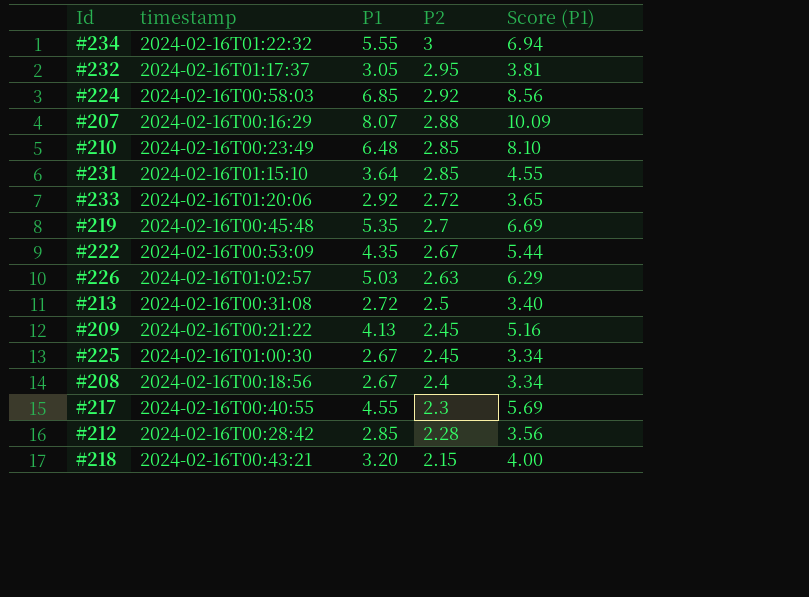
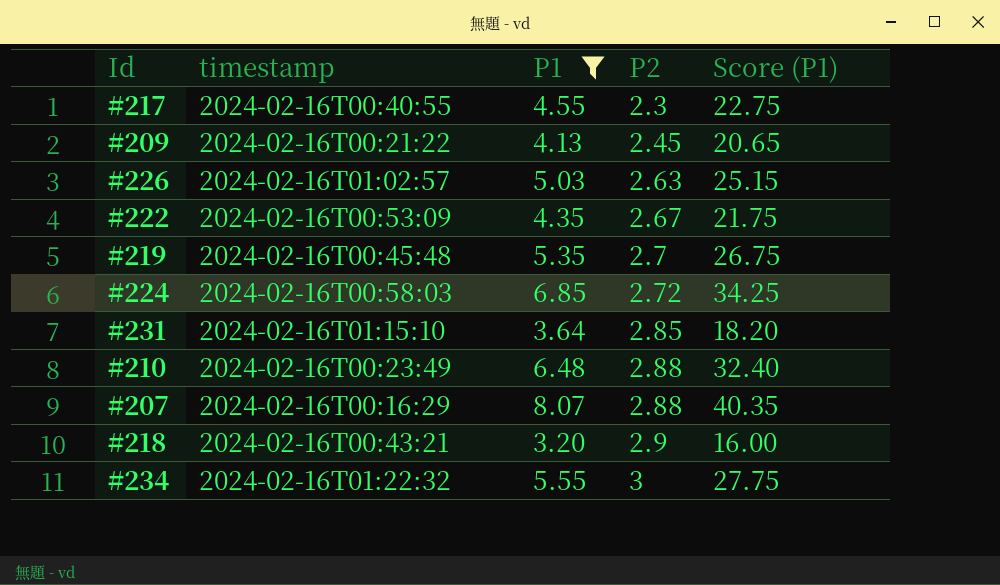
filter: none -> P1 >= 3.20
row order: P2 descending -> P2 ascending
column Score (P1) | formula: [P1] * 1.25 -> [P1] * 5
#224 | P2: 2.92 -> 2.72
#210 | P2: 2.85 -> 2.88
#218 | P2: 2.15 -> 2.9

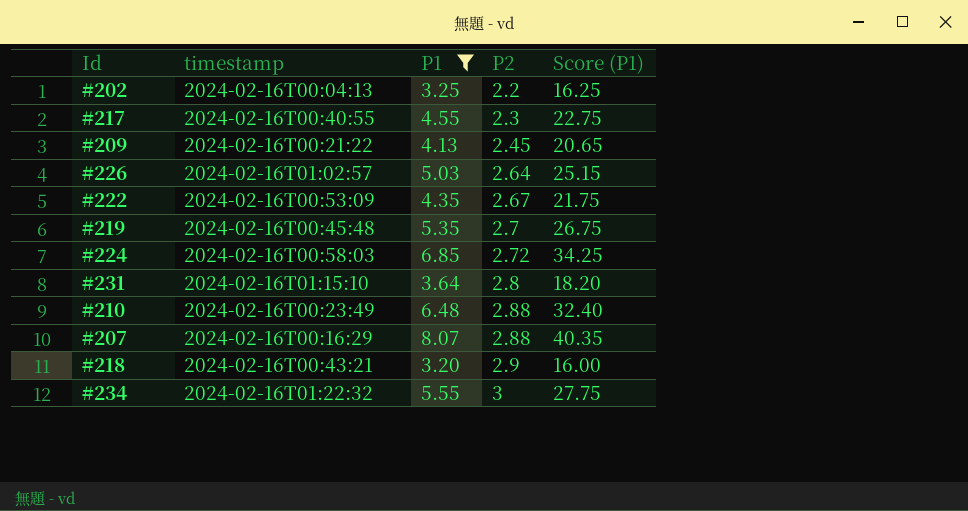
row #202: none -> 2024-02-16T00:04:13 | 3.25 | 2.2 | 16.25
#226 | P2: 2.63 -> 2.64
#231 | P2: 2.85 -> 2.8

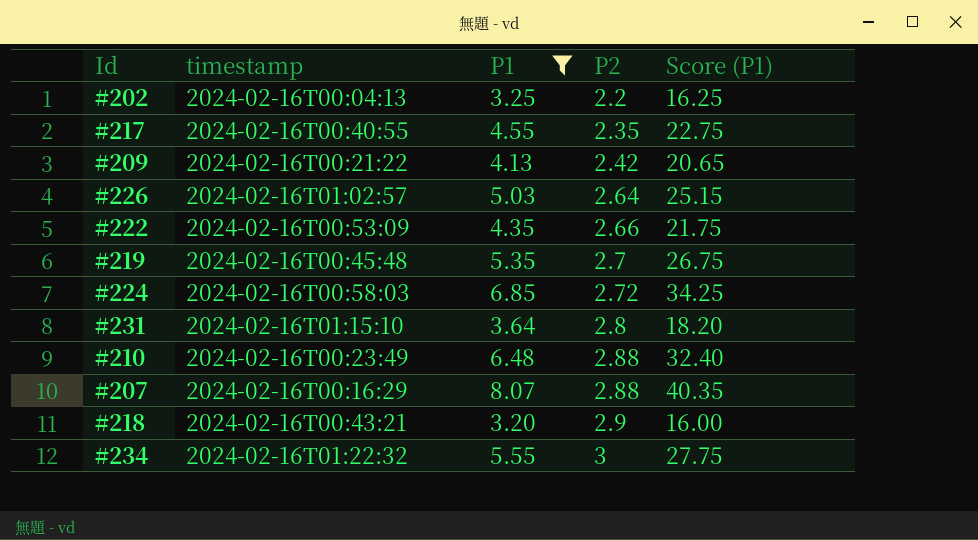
#217 | P2: 2.3 -> 2.35
#209 | P2: 2.45 -> 2.42
#222 | P2: 2.67 -> 2.66

